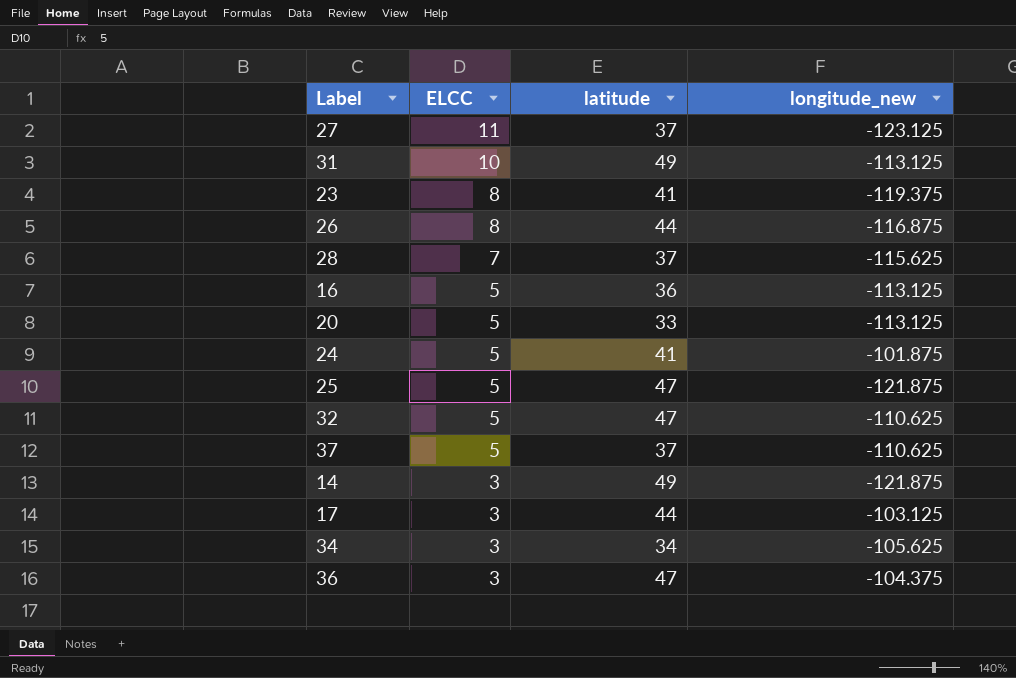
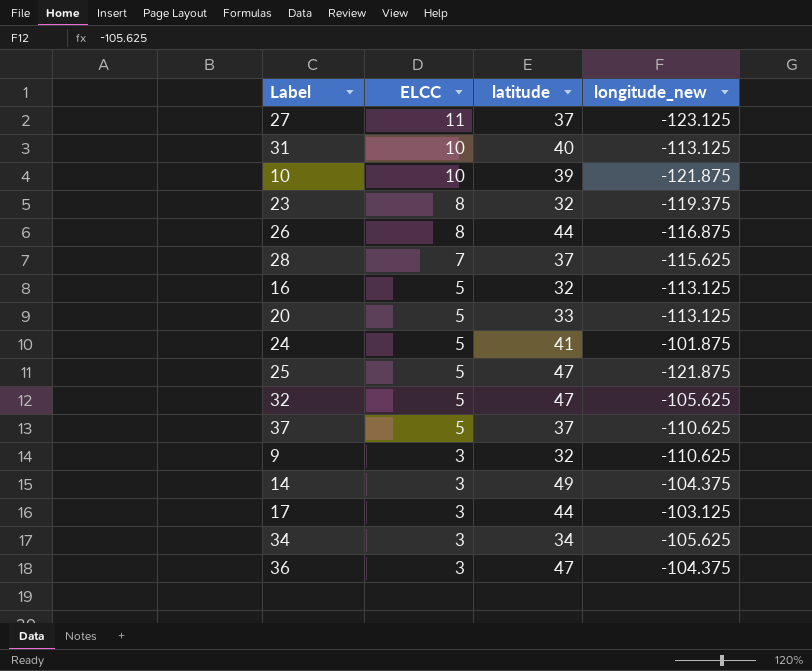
31 | latitude: 49 -> 40
row 10: none -> 10 | 39 | -121.875
23 | latitude: 41 -> 32
16 | latitude: 36 -> 32
32 | longitude_new: -110.625 -> -105.625
row 9: none -> 3 | 32 | -110.625
14 | longitude_new: -121.875 -> -104.375

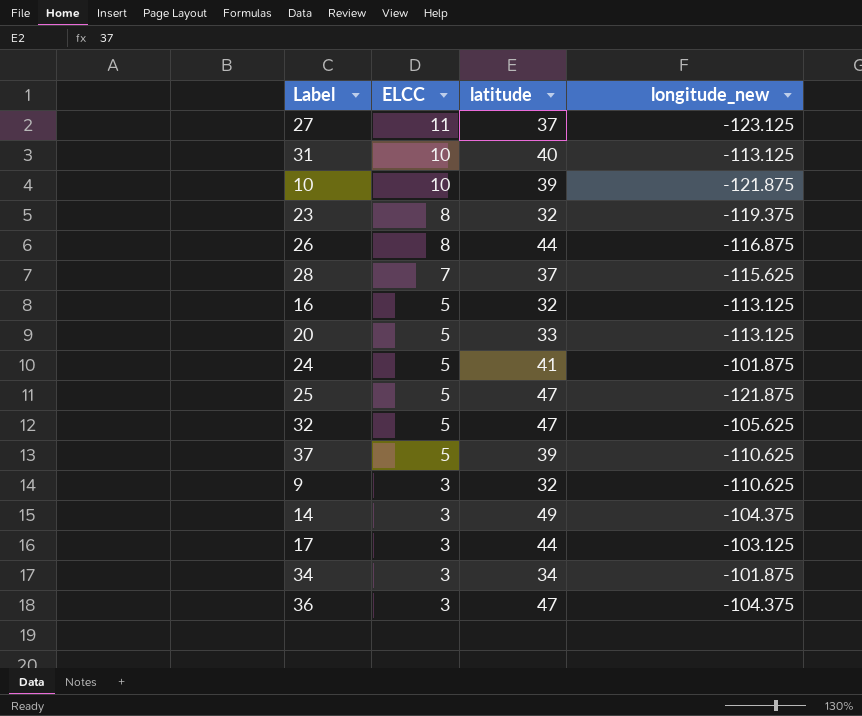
37 | latitude: 37 -> 39
34 | longitude_new: -105.625 -> -101.875

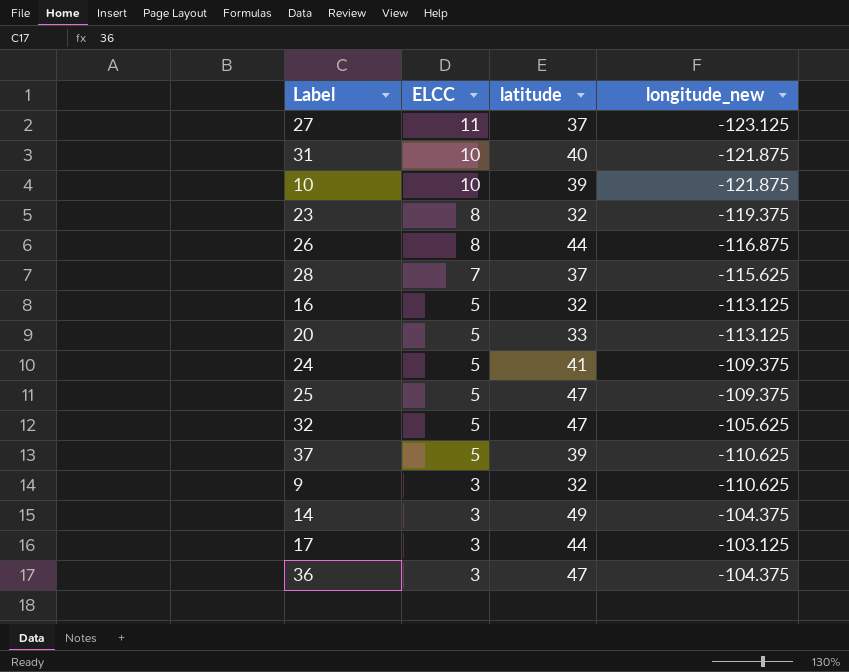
row 34: 3 | 34 | -101.875 -> none
31 | longitude_new: -113.125 -> -121.875
24 | longitude_new: -101.875 -> -109.375
25 | longitude_new: -121.875 -> -109.375

